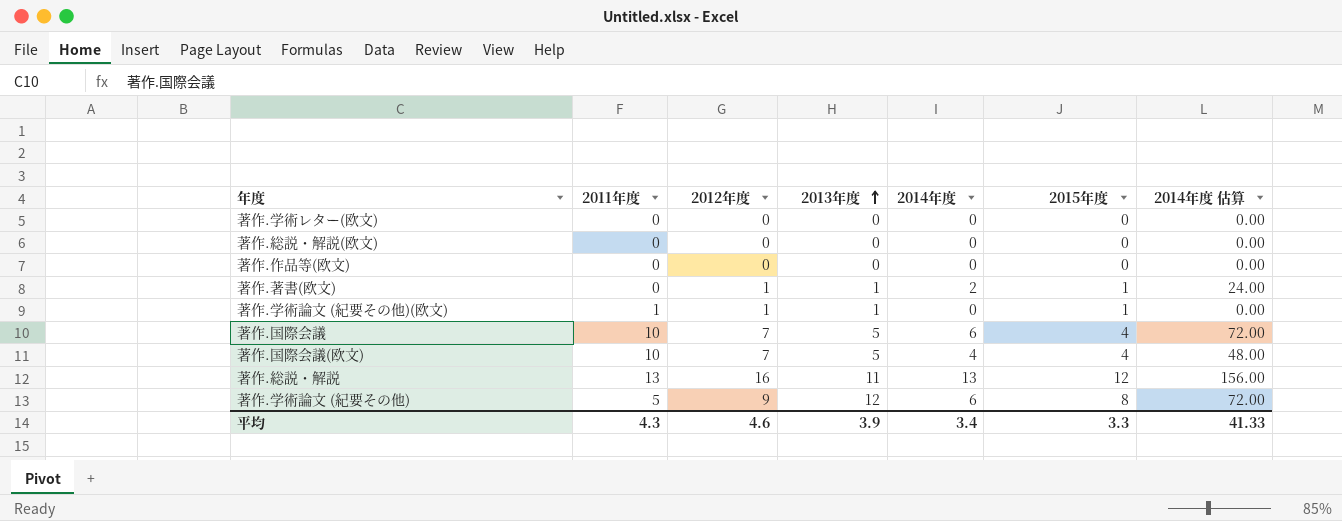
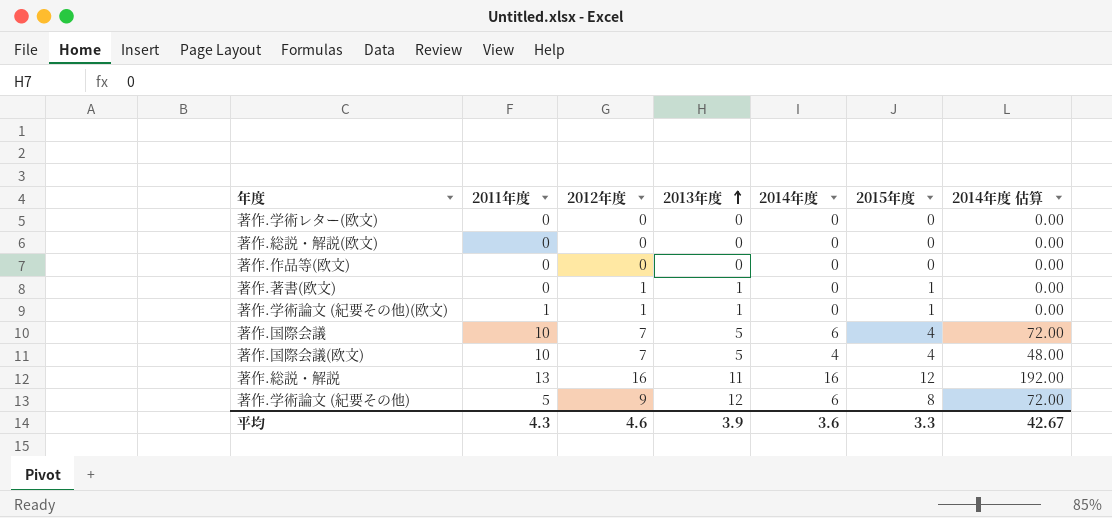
著作.著書(欧文) | 2014年度: 2 -> 0
著作.著書(欧文) | 2014年度 估算: 24.00 -> 0.00
著作.総説・解説 | 2014年度: 13 -> 16
著作.総説・解説 | 2014年度 估算: 156.00 -> 192.00
平均 | 2014年度: 3.4 -> 3.6
平均 | 2014年度 估算: 41.33 -> 42.67

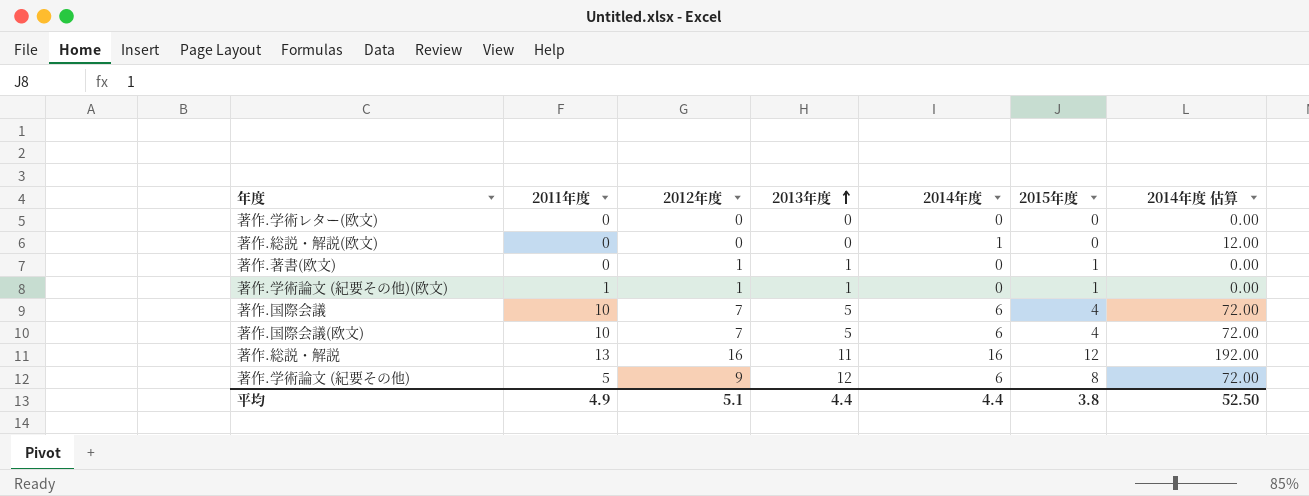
row 著作.作品等(欧文): 0 | 0 | 0 | 0 | 0 | 0.00 -> none
著作.総説・解説(欧文) | 2014年度: 0 -> 1
著作.総説・解説(欧文) | 2014年度 估算: 0.00 -> 12.00
著作.国際会議(欧文) | 2014年度: 4 -> 6
著作.国際会議(欧文) | 2014年度 估算: 48.00 -> 72.00
平均 | 2011年度: 4.3 -> 4.9
平均 | 2012年度: 4.6 -> 5.1
平均 | 2013年度: 3.9 -> 4.4
平均 | 2014年度: 3.6 -> 4.4
平均 | 2015年度: 3.3 -> 3.8
平均 | 2014年度 估算: 42.67 -> 52.50

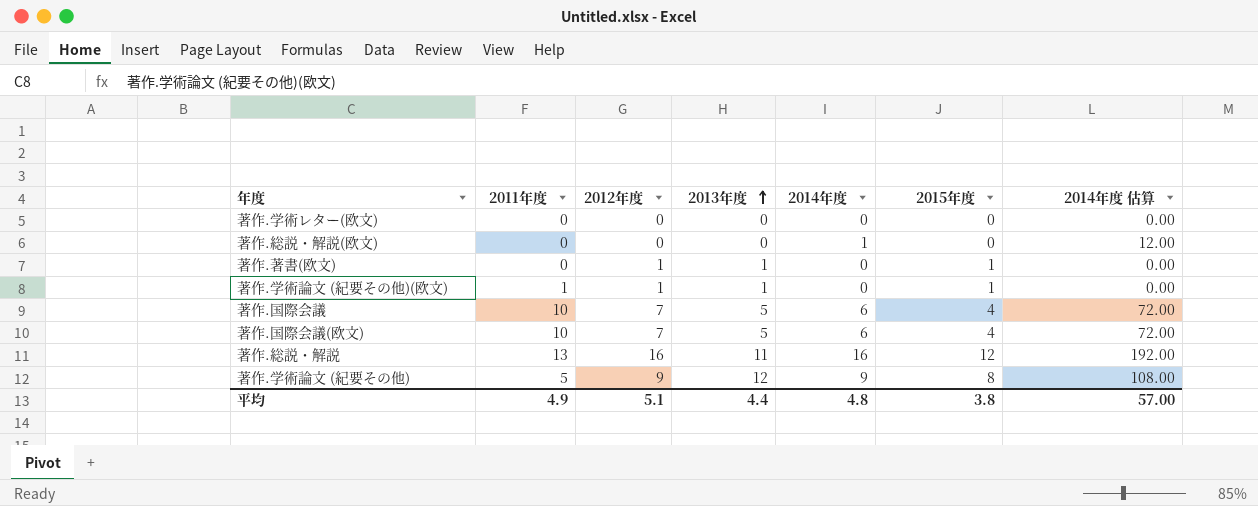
著作.学術論文 (紀要その他) | 2014年度: 6 -> 9
著作.学術論文 (紀要その他) | 2014年度 估算: 72.00 -> 108.00
平均 | 2014年度: 4.4 -> 4.8
平均 | 2014年度 估算: 52.50 -> 57.00

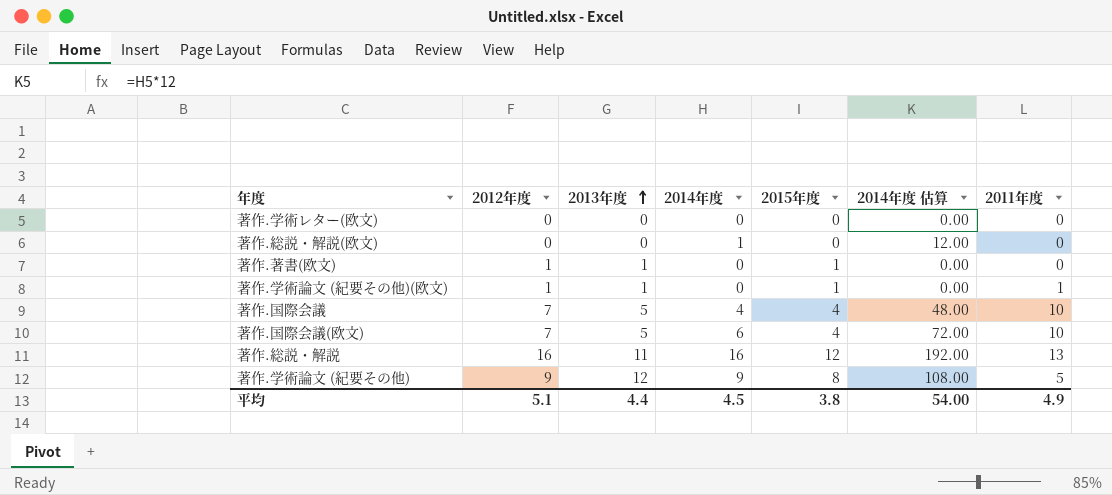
column 2011年度 | position: 2 -> 7
著作.国際会議 | 2014年度: 6 -> 4
著作.国際会議 | 2014年度 估算: 72.00 -> 48.00
平均 | 2014年度: 4.8 -> 4.5
平均 | 2014年度 估算: 57.00 -> 54.00

